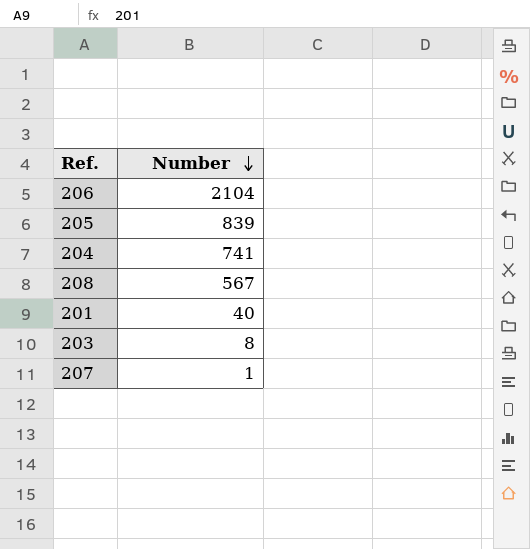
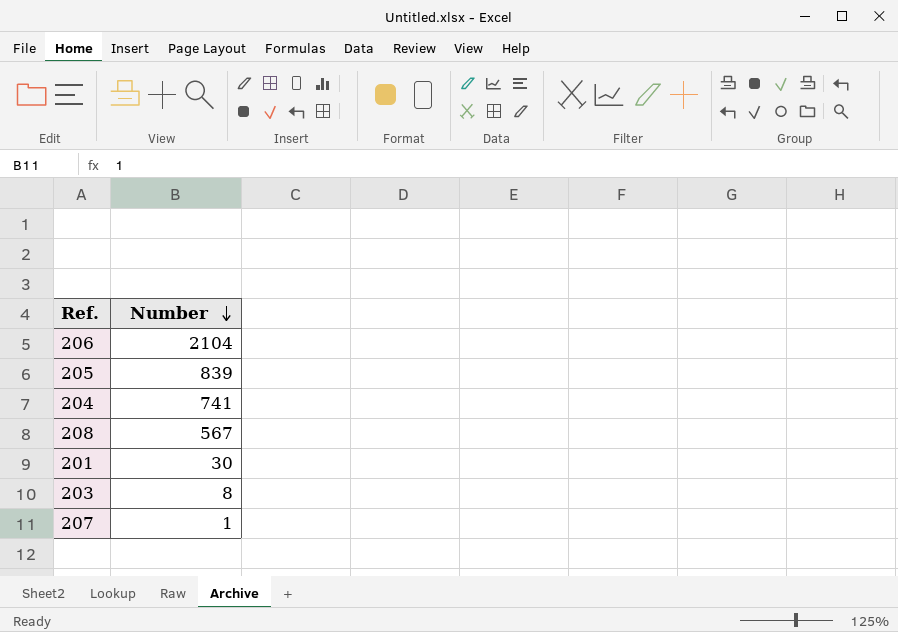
201 | Number: 40 -> 30

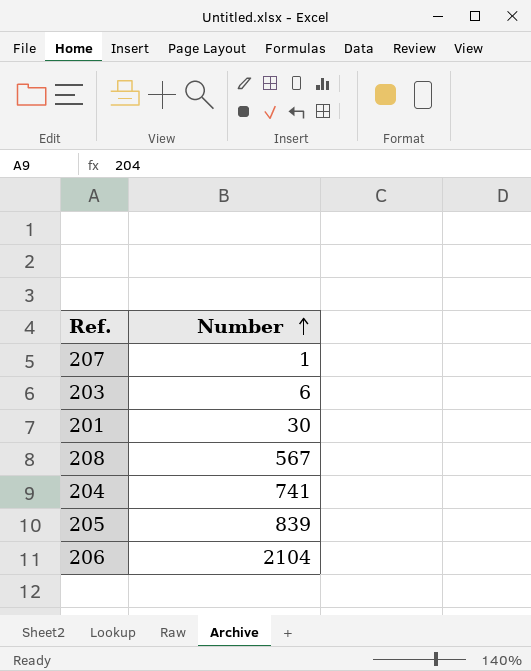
row order: Number descending -> Number ascending
203 | Number: 8 -> 6

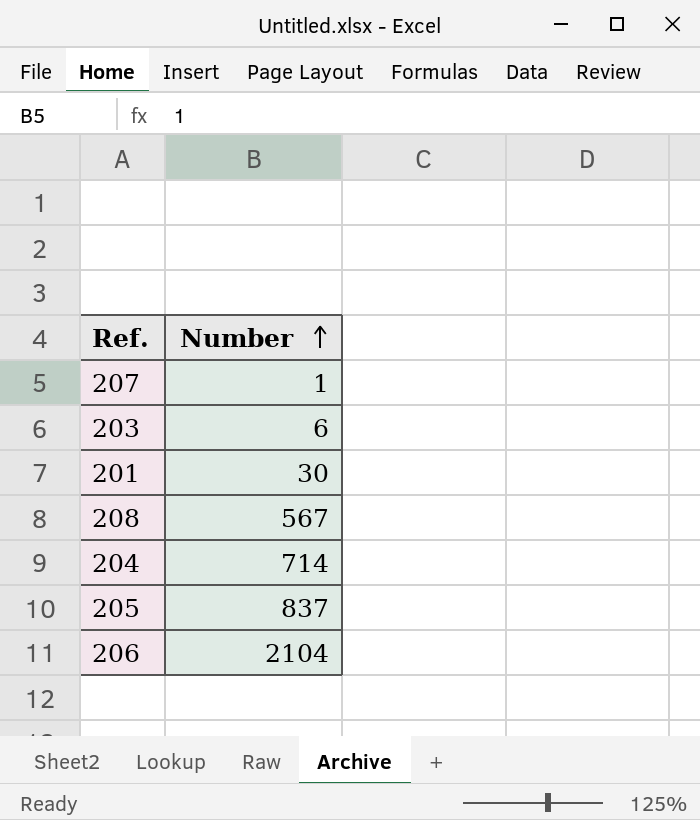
204 | Number: 741 -> 714
205 | Number: 839 -> 837

